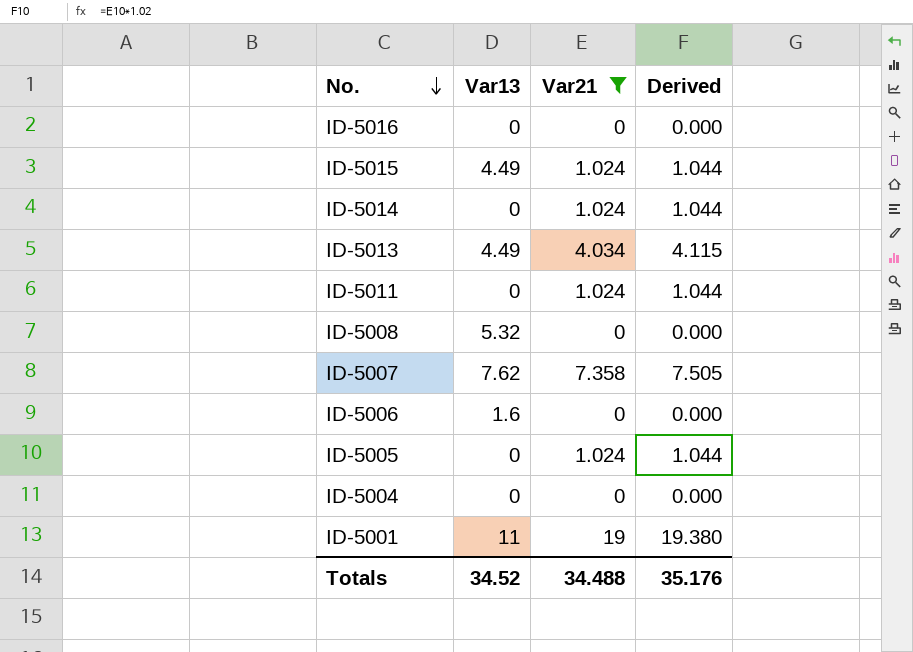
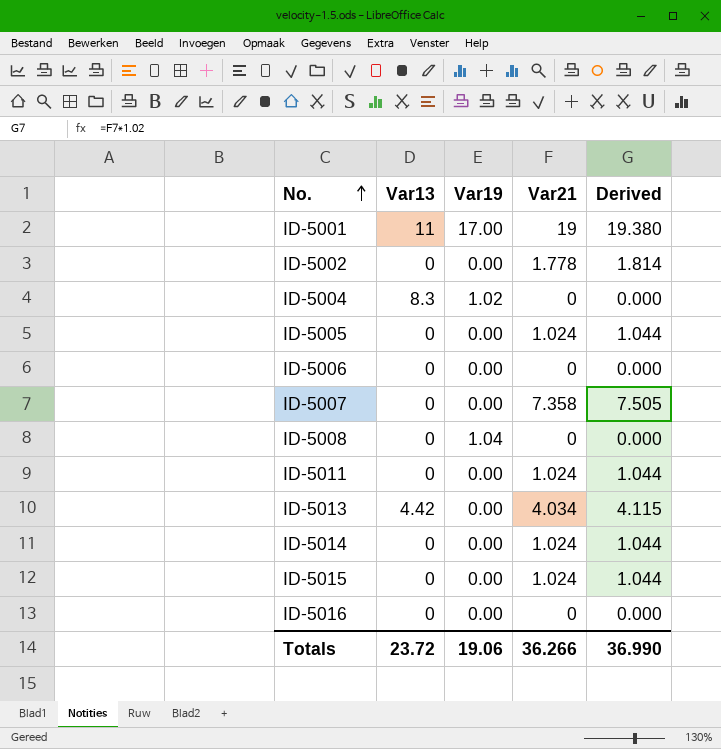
filter: Var21 != 1.778 -> none
row order: No. descending -> No. ascending
column Var19 | position: none -> 3
ID-5004 | Var13: 0 -> 8.3
ID-5006 | Var13: 1.6 -> 0
ID-5007 | Var13: 7.62 -> 0
ID-5008 | Var13: 5.32 -> 0
ID-5013 | Var13: 4.49 -> 4.42
ID-5015 | Var13: 4.49 -> 0
Totals | Var13: 34.52 -> 23.72
Totals | Var21: 34.488 -> 36.266
Totals | Derived: 35.176 -> 36.990

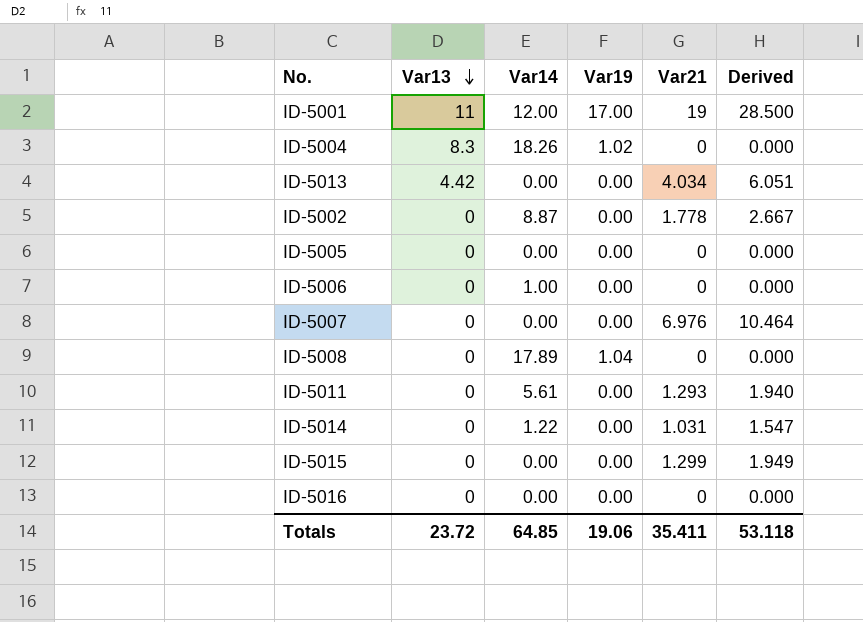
row order: No. ascending -> Var13 descending
column Var14 | position: none -> 3
column Derived | formula: [Var21] * 1.02 -> [Var21] * 1.5
ID-5005 | Var21: 1.024 -> 0
ID-5007 | Var21: 7.358 -> 6.976
ID-5011 | Var21: 1.024 -> 1.293
ID-5014 | Var21: 1.024 -> 1.031
ID-5015 | Var21: 1.024 -> 1.299
Totals | Var21: 36.266 -> 35.411
Totals | Derived: 36.990 -> 53.118

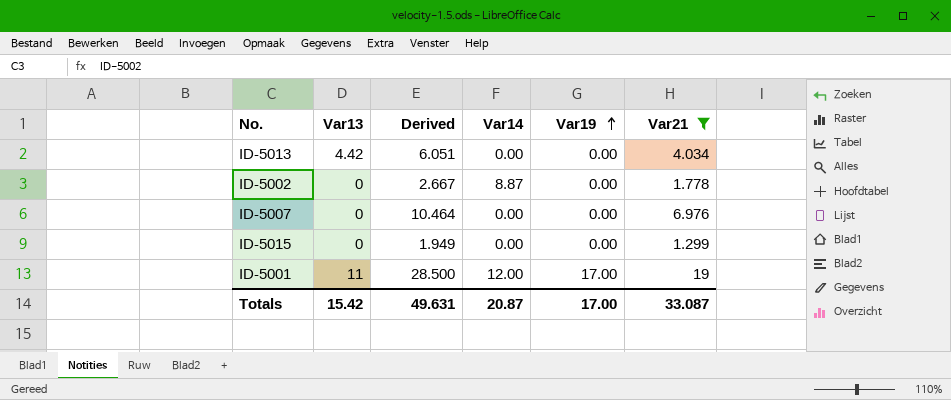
filter: none -> Var21 >= 1.299
row order: Var13 descending -> Var19 ascending
column Derived | position: 6 -> 3
Totals | Var13: 23.72 -> 15.42
Totals | Derived: 53.118 -> 49.631
Totals | Var14: 64.85 -> 20.87
Totals | Var19: 19.06 -> 17.00
Totals | Var21: 35.411 -> 33.087

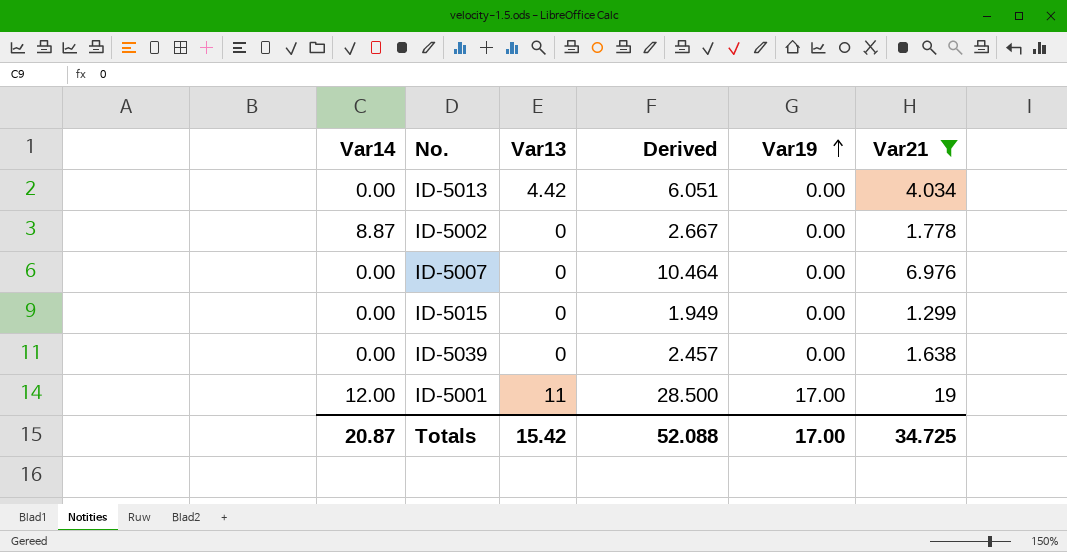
column Var14 | position: 4 -> 1
row ID-5039: none -> 0.00 | 0 | 2.457 | 0.00 | 1.638
Totals | Derived: 49.631 -> 52.088
Totals | Var21: 33.087 -> 34.725

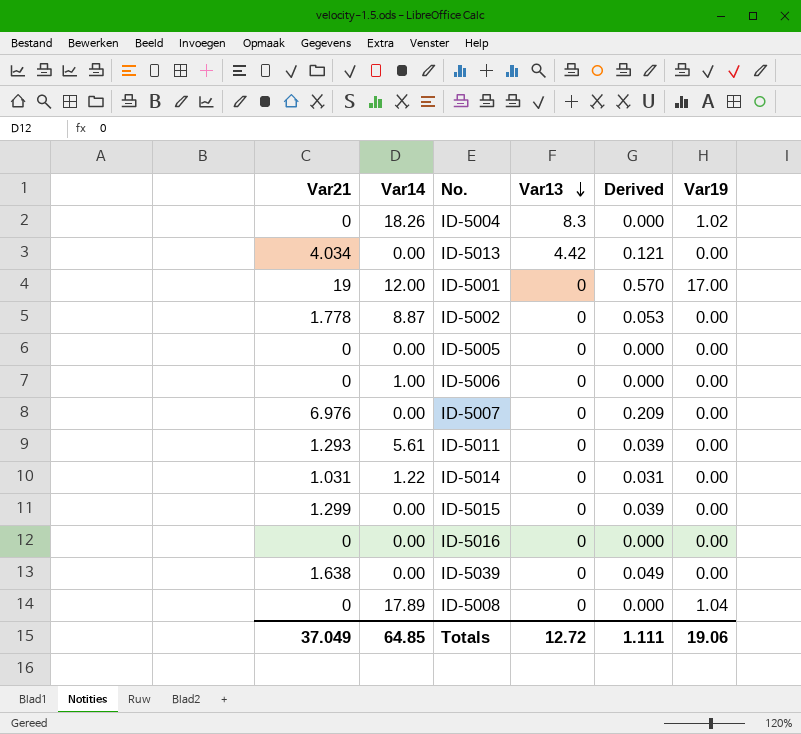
filter: Var21 >= 1.299 -> none
row order: Var19 ascending -> Var13 descending
column Var21 | position: 6 -> 1
column Derived | formula: [Var21] * 1.5 -> [Var21] * 0.03
ID-5001 | Var13: 11 -> 0
Totals | Var21: 34.725 -> 37.049
Totals | Var14: 20.87 -> 64.85
Totals | Var13: 15.42 -> 12.72
Totals | Derived: 52.088 -> 1.111
Totals | Var19: 17.00 -> 19.06

